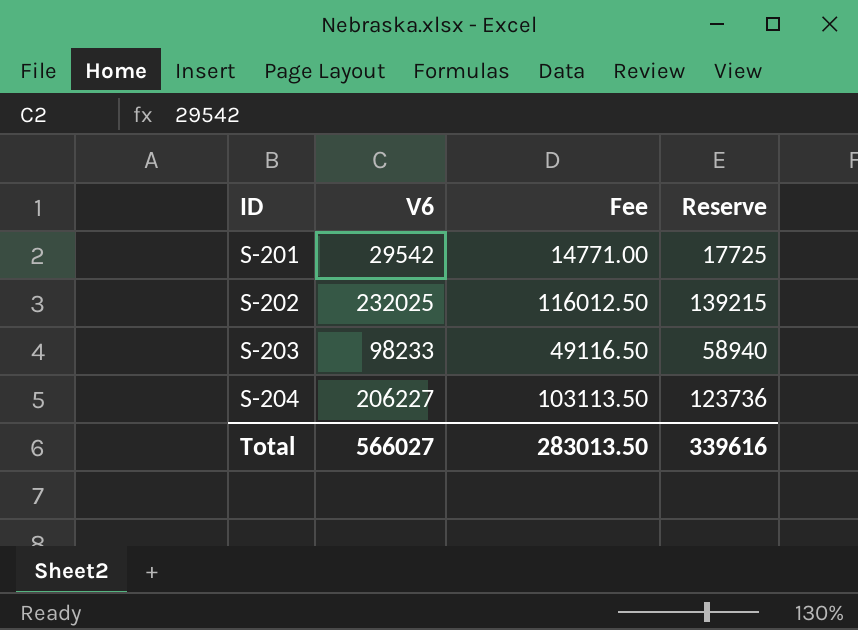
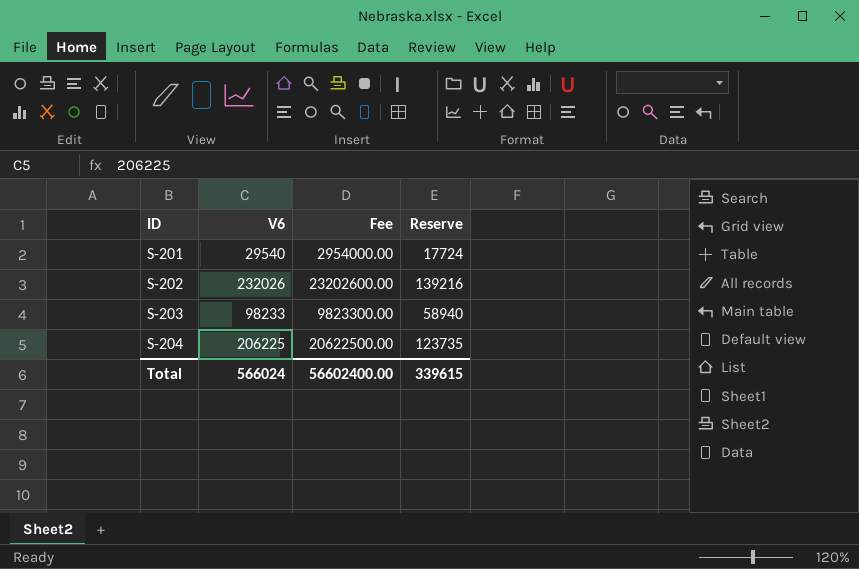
column Fee | formula: [V6] * 0.5 -> [V6] * 100
S-201 | V6: 29542 -> 29540
S-201 | Reserve: 17725 -> 17724
S-202 | V6: 232025 -> 232026
S-202 | Reserve: 139215 -> 139216
S-204 | V6: 206227 -> 206225
S-204 | Reserve: 123736 -> 123735
Total | V6: 566027 -> 566024
Total | Fee: 283013.50 -> 56602400.00
Total | Reserve: 339616 -> 339615

